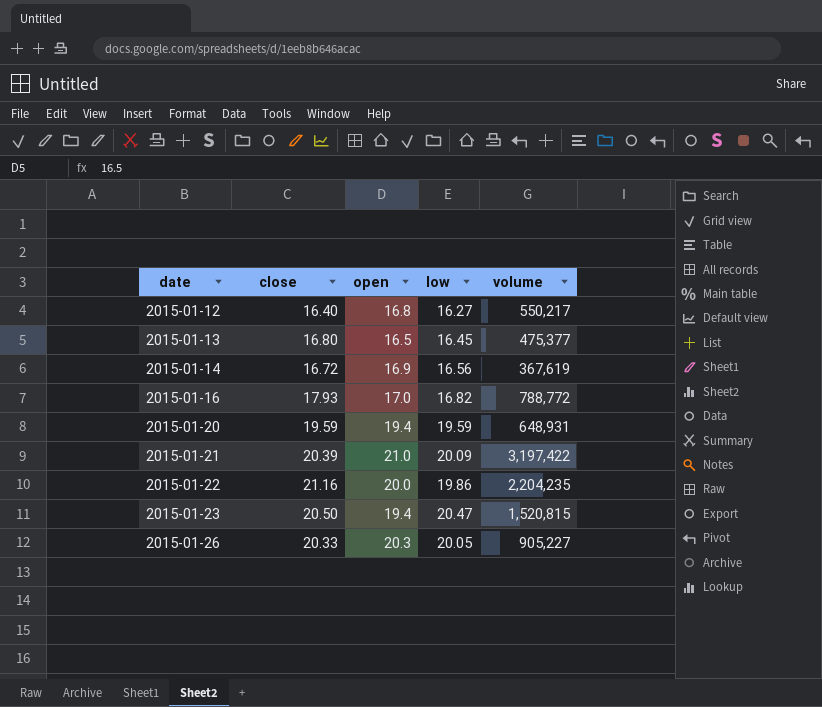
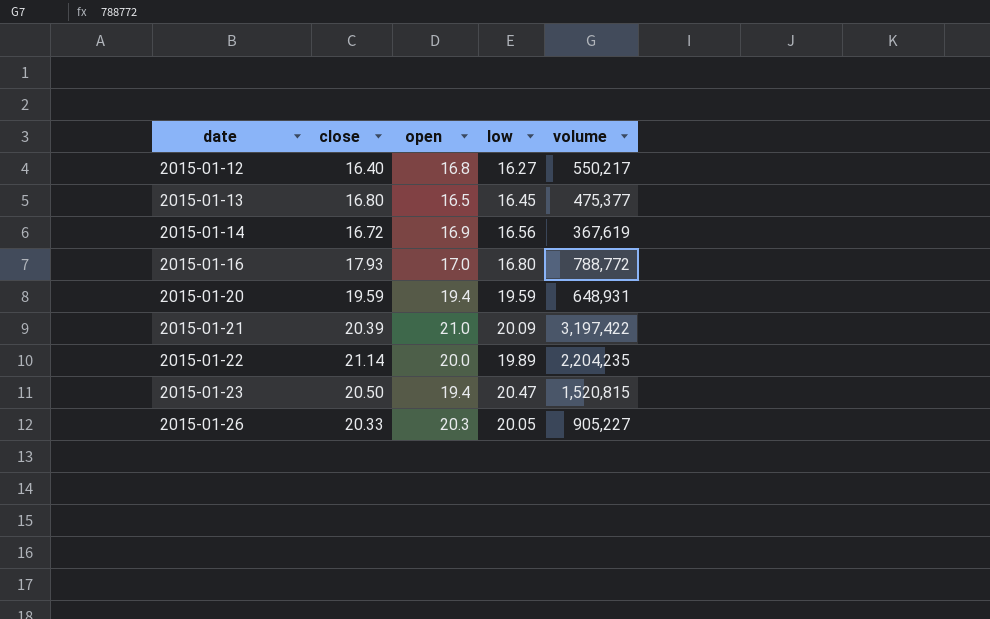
2015-01-16 | low: 16.82 -> 16.80
2015-01-22 | close: 21.16 -> 21.14
2015-01-22 | low: 19.86 -> 19.89

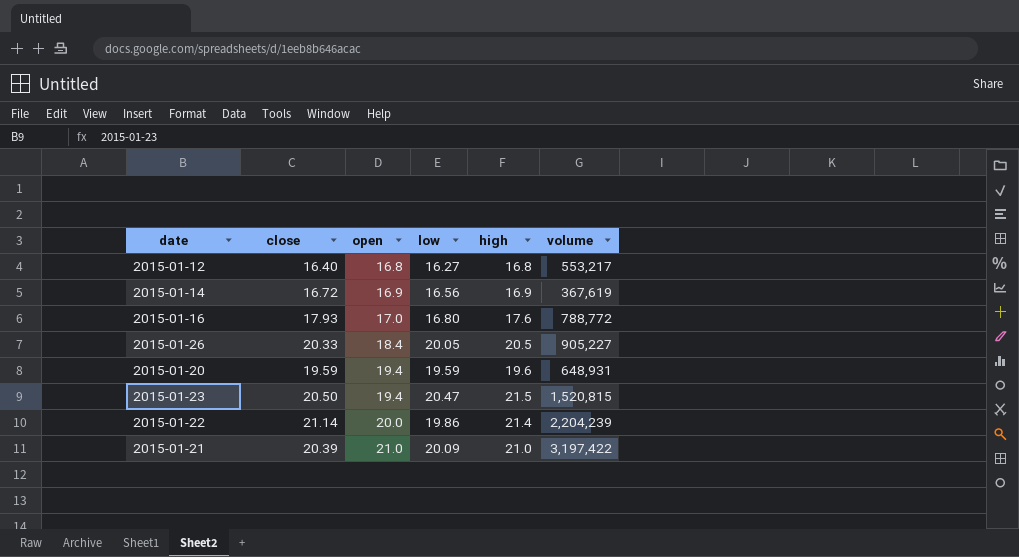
row order: date ascending -> open ascending
column high | position: none -> 5
row 2015-01-13: 16.80 | 16.5 | 16.45 | 475,377 -> none
2015-01-12 | volume: 550,217 -> 553,217
2015-01-26 | open: 20.3 -> 18.4
2015-01-22 | low: 19.89 -> 19.86
2015-01-22 | volume: 2,204,235 -> 2,204,239

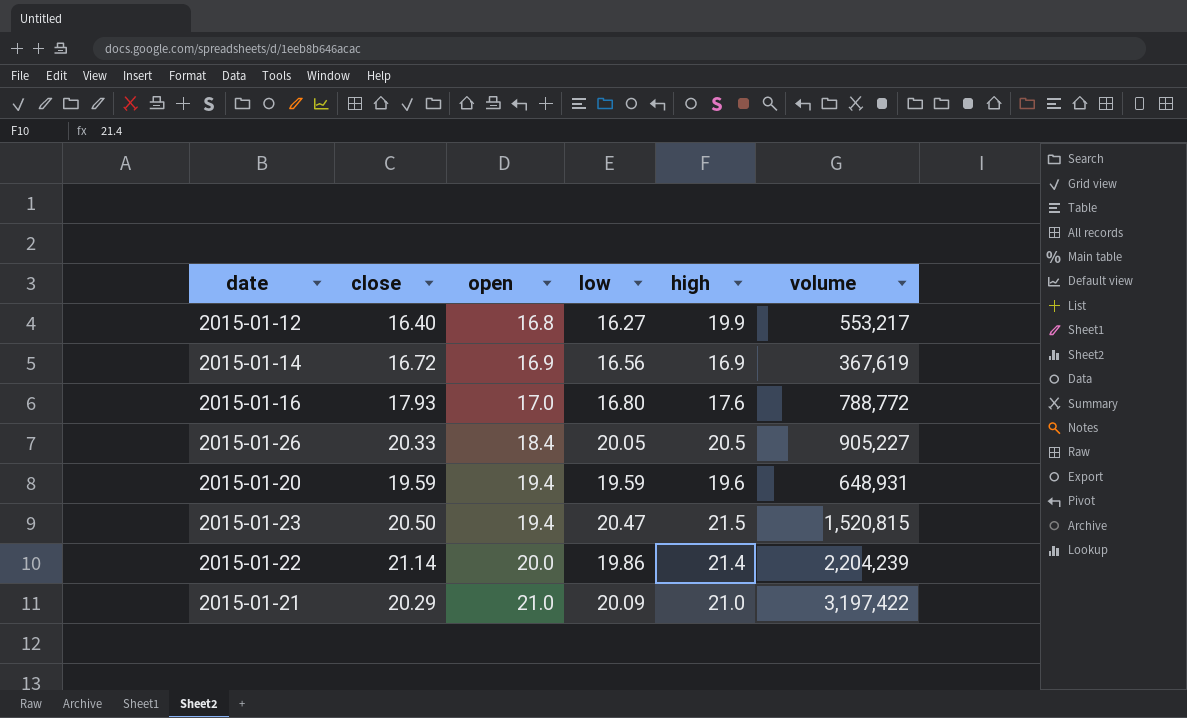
2015-01-12 | high: 16.8 -> 19.9
2015-01-21 | close: 20.39 -> 20.29

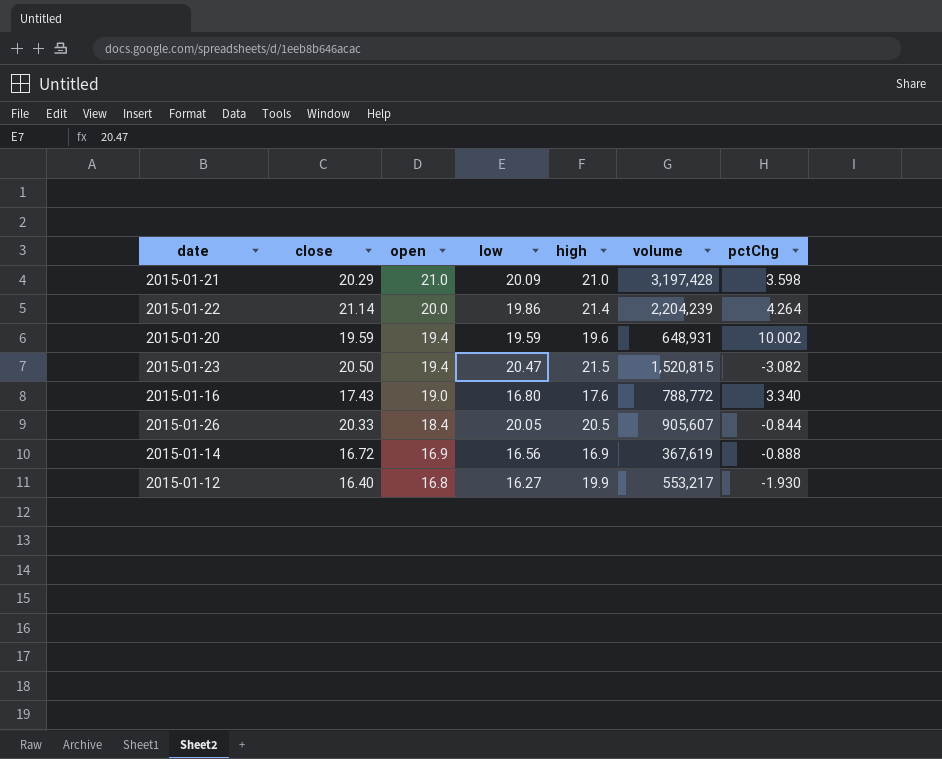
row order: open ascending -> open descending
column pctChg | position: none -> 7
2015-01-21 | volume: 3,197,422 -> 3,197,428
2015-01-16 | close: 17.93 -> 17.43
2015-01-16 | open: 17.0 -> 19.0
2015-01-26 | volume: 905,227 -> 905,607

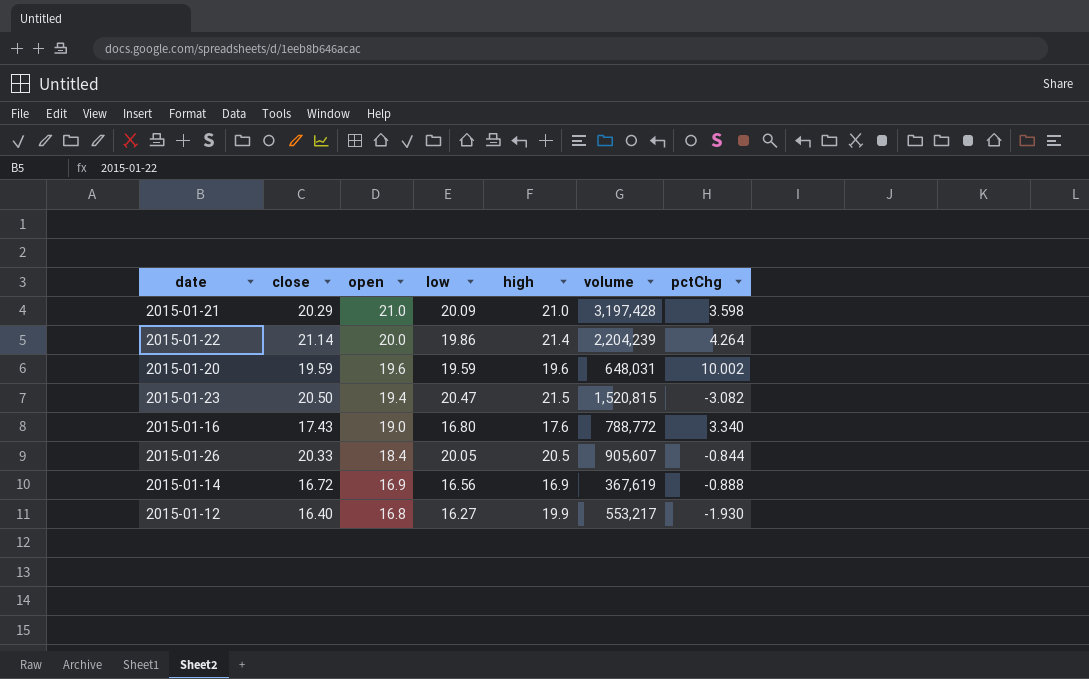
2015-01-20 | open: 19.4 -> 19.6
2015-01-20 | volume: 648,931 -> 648,031

